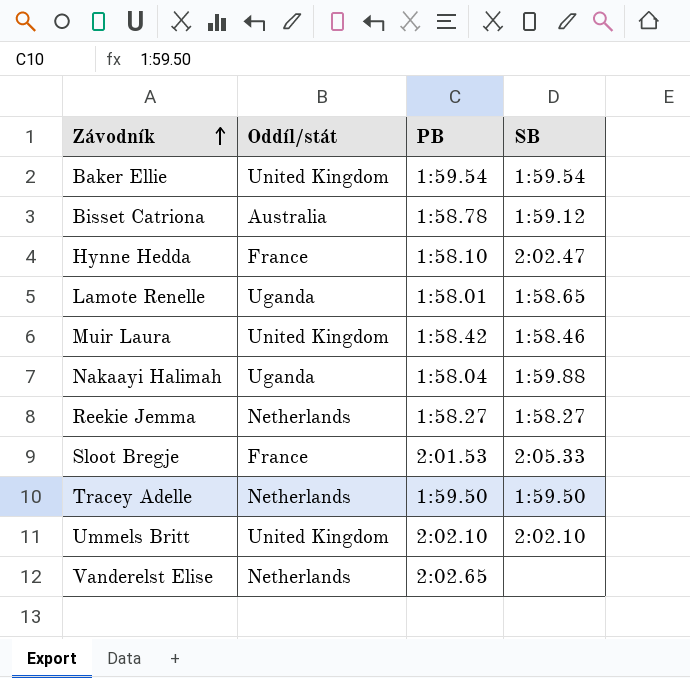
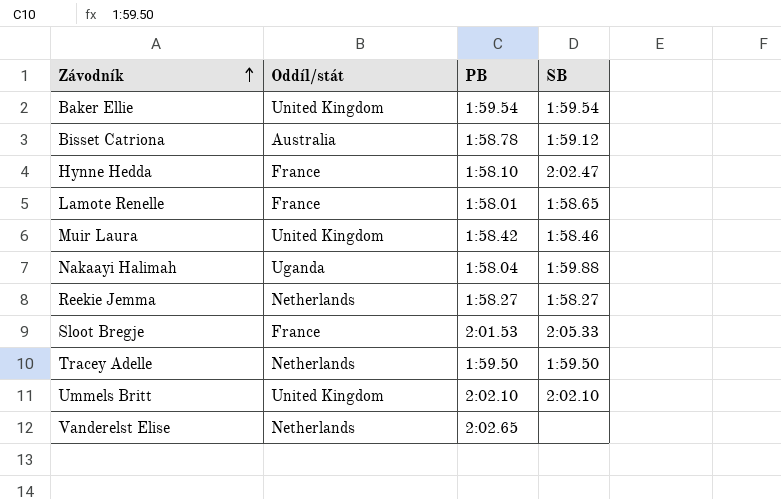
Lamote Renelle | Oddíl/stát: Uganda -> France

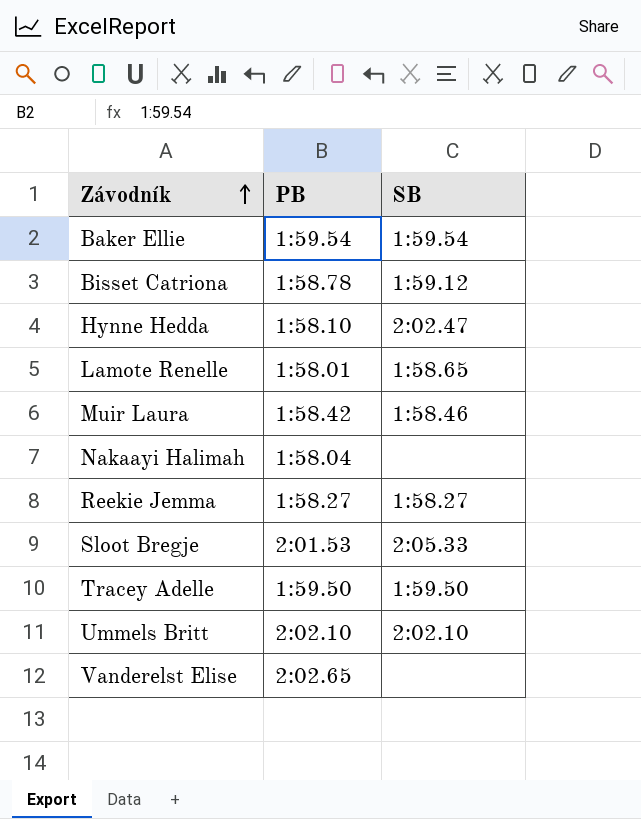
column Oddíl/stát | position: 2 -> none
Nakaayi Halimah | SB: 1:59.88 -> none

